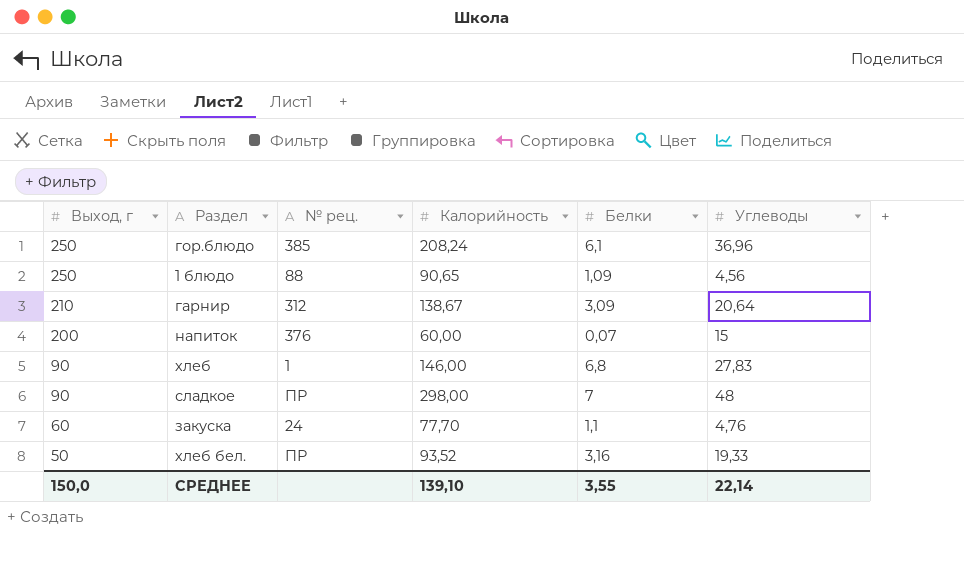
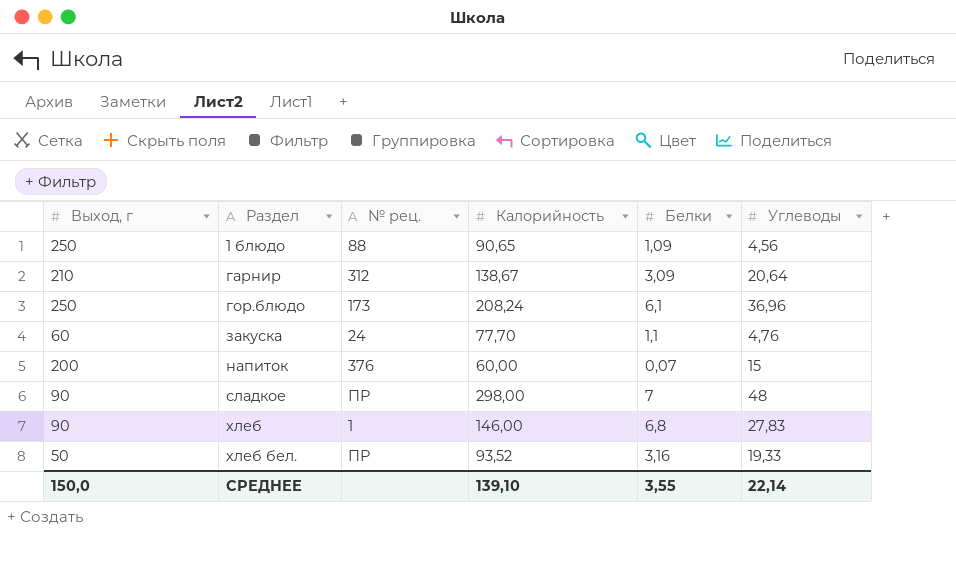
row order: Выход, г descending -> Раздел ascending
гор.блюдо | № рец.: 385 -> 173

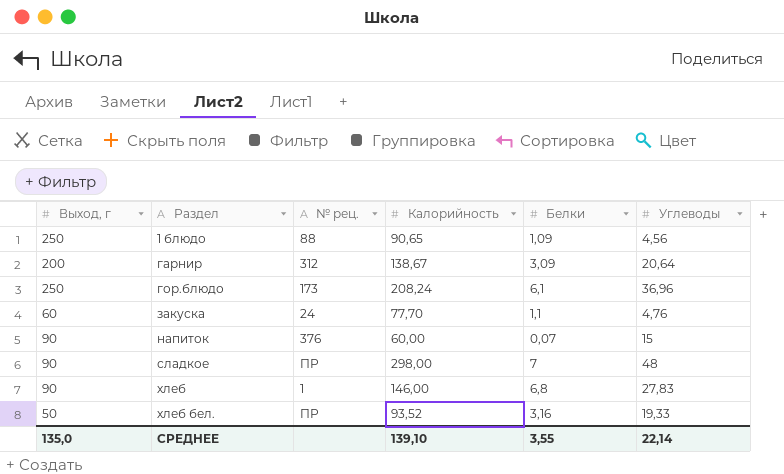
гарнир | Выход, г: 210 -> 200
напиток | Выход, г: 200 -> 90
СРЕДНЕЕ | Выход, г: 150,0 -> 135,0

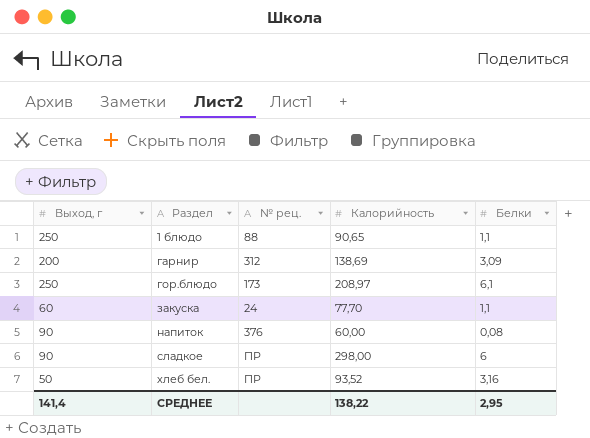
column Углеводы | position: 6 -> none
row хлеб: 90 | 1 | 146,00 | 6,8 | 27,83 -> none
1 блюдо | Белки: 1,09 -> 1,1
гарнир | Калорийность: 138,67 -> 138,69
гор.блюдо | Калорийность: 208,24 -> 208,97
напиток | Белки: 0,07 -> 0,08
сладкое | Белки: 7 -> 6
СРЕДНЕЕ | Выход, г: 135,0 -> 141,4
СРЕДНЕЕ | Калорийность: 139,10 -> 138,22
СРЕДНЕЕ | Белки: 3,55 -> 2,95

